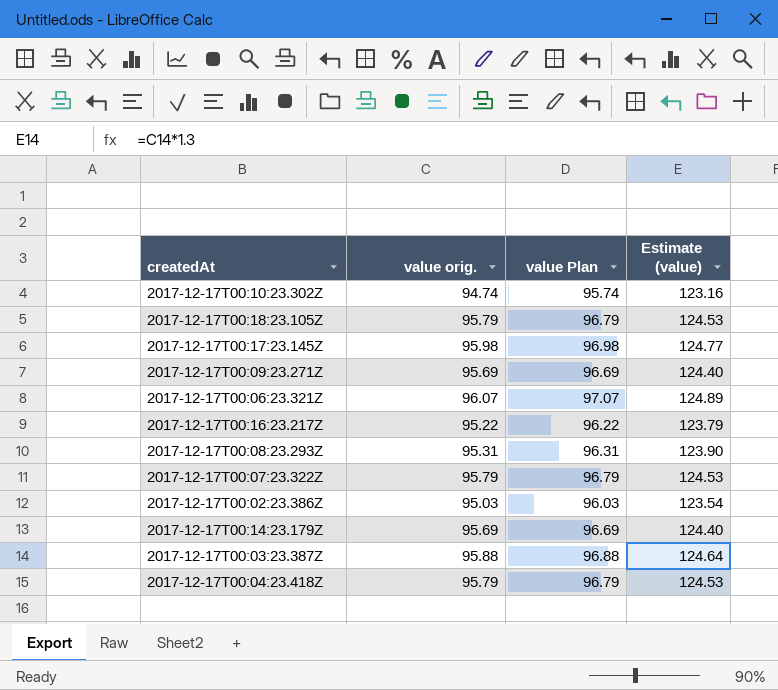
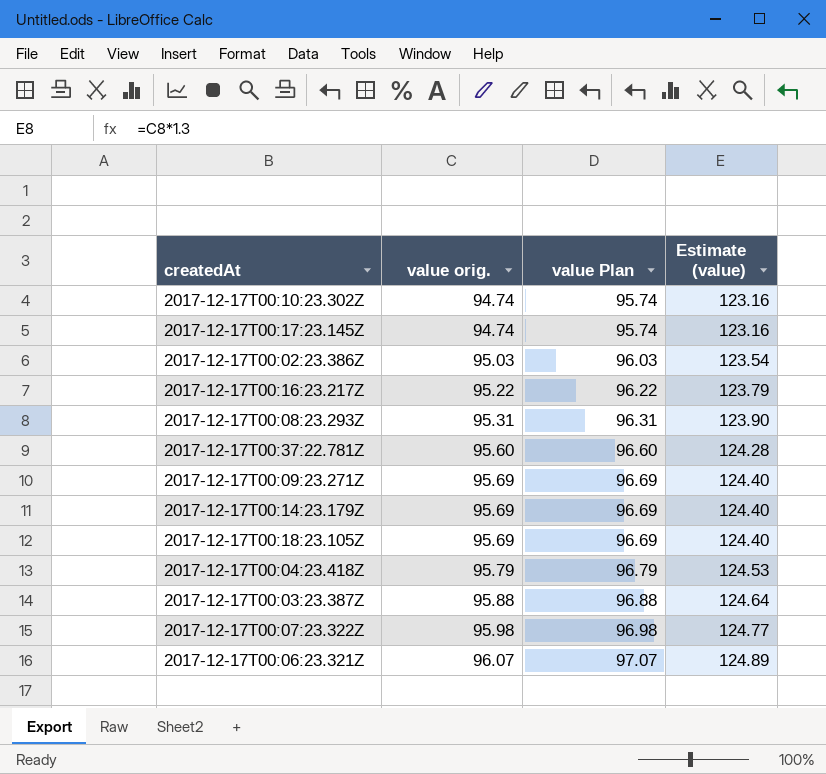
row order: none -> value orig. ascending
2017-12-17T00:17:23.145Z | value orig.: 95.98 -> 94.74
2017-12-17T00:17:23.145Z | value Plan: 96.98 -> 95.74
2017-12-17T00:17:23.145Z | Estimate (value): 124.77 -> 123.16
row 2017-12-17T00:37:22.781Z: none -> 95.60 | 96.60 | 124.28
2017-12-17T00:18:23.105Z | value orig.: 95.79 -> 95.69
2017-12-17T00:18:23.105Z | value Plan: 96.79 -> 96.69
2017-12-17T00:18:23.105Z | Estimate (value): 124.53 -> 124.40
2017-12-17T00:07:23.322Z | value orig.: 95.79 -> 95.98
2017-12-17T00:07:23.322Z | value Plan: 96.79 -> 96.98
2017-12-17T00:07:23.322Z | Estimate (value): 124.53 -> 124.77

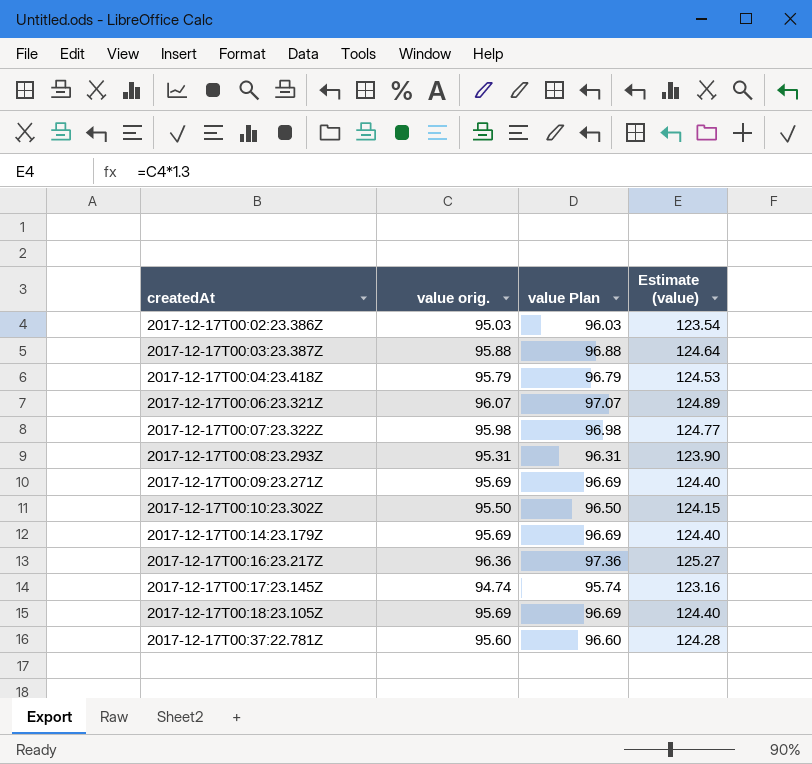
row order: value orig. ascending -> createdAt ascending
2017-12-17T00:10:23.302Z | value orig.: 94.74 -> 95.50
2017-12-17T00:10:23.302Z | value Plan: 95.74 -> 96.50
2017-12-17T00:10:23.302Z | Estimate (value): 123.16 -> 124.15
2017-12-17T00:16:23.217Z | value orig.: 95.22 -> 96.36
2017-12-17T00:16:23.217Z | value Plan: 96.22 -> 97.36
2017-12-17T00:16:23.217Z | Estimate (value): 123.79 -> 125.27

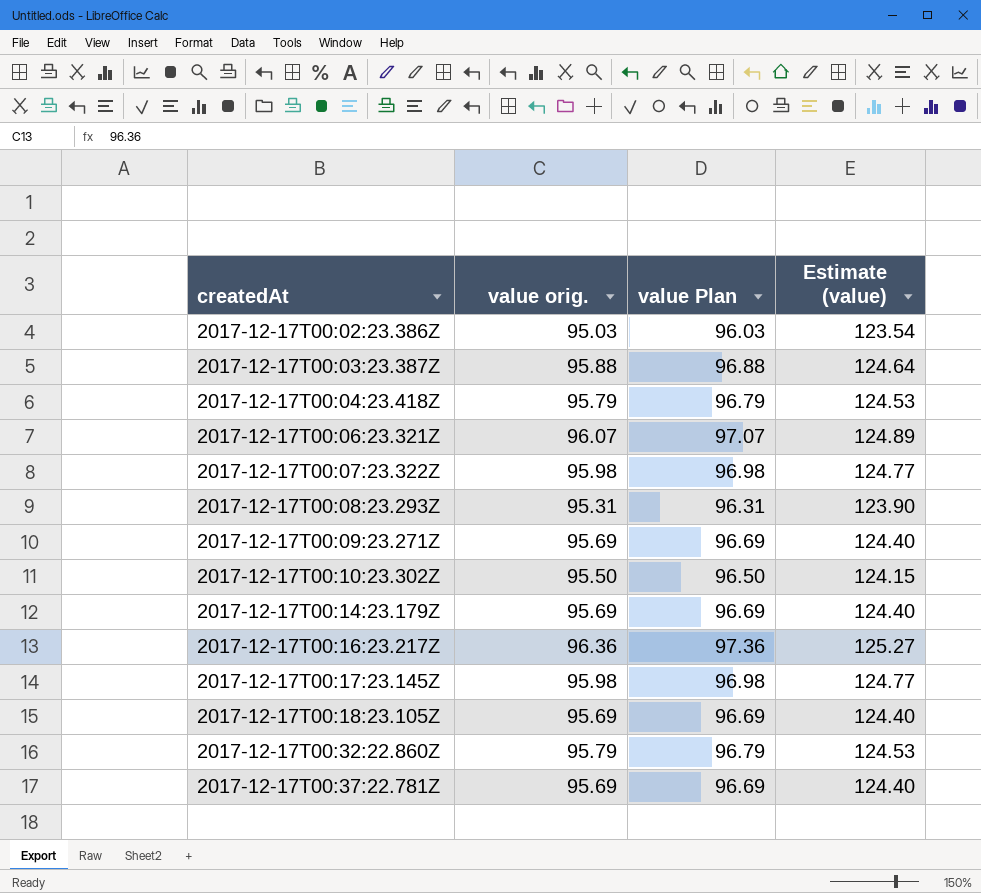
2017-12-17T00:17:23.145Z | value orig.: 94.74 -> 95.98
2017-12-17T00:17:23.145Z | value Plan: 95.74 -> 96.98
2017-12-17T00:17:23.145Z | Estimate (value): 123.16 -> 124.77
row 2017-12-17T00:32:22.860Z: none -> 95.79 | 96.79 | 124.53
2017-12-17T00:37:22.781Z | value orig.: 95.60 -> 95.69
2017-12-17T00:37:22.781Z | value Plan: 96.60 -> 96.69
2017-12-17T00:37:22.781Z | Estimate (value): 124.28 -> 124.40

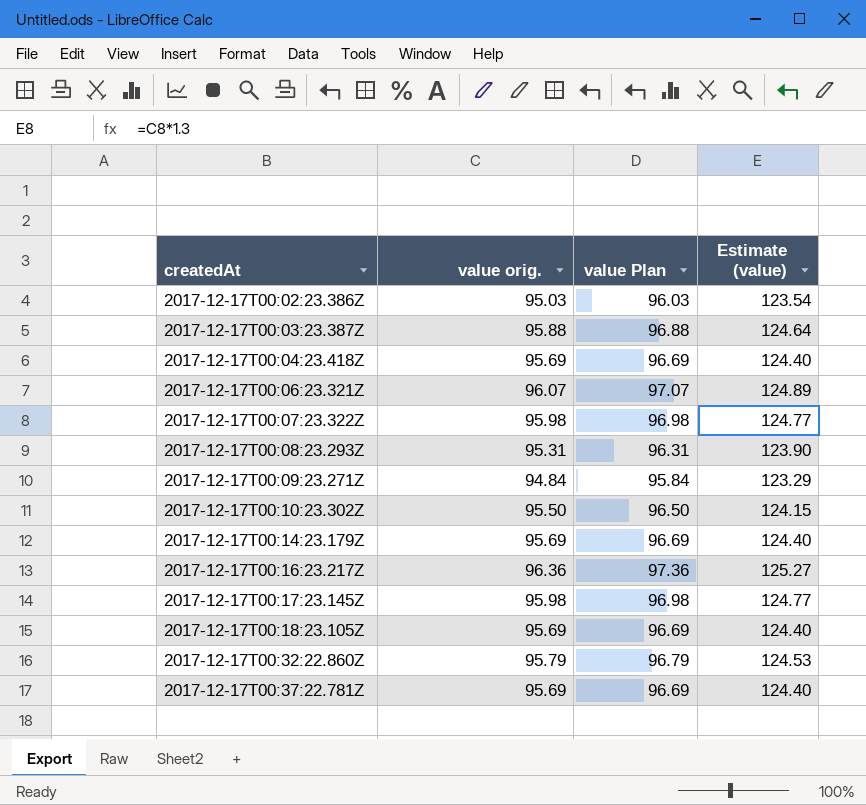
2017-12-17T00:04:23.418Z | value orig.: 95.79 -> 95.69
2017-12-17T00:04:23.418Z | value Plan: 96.79 -> 96.69
2017-12-17T00:04:23.418Z | Estimate (value): 124.53 -> 124.40
2017-12-17T00:09:23.271Z | value orig.: 95.69 -> 94.84
2017-12-17T00:09:23.271Z | value Plan: 96.69 -> 95.84
2017-12-17T00:09:23.271Z | Estimate (value): 124.40 -> 123.29

